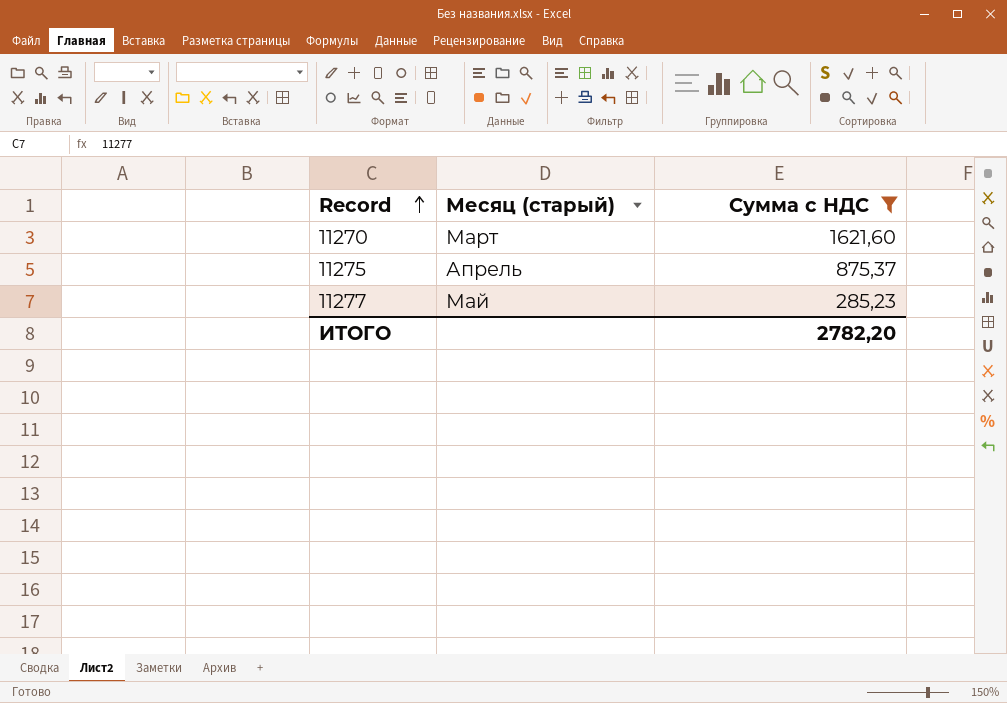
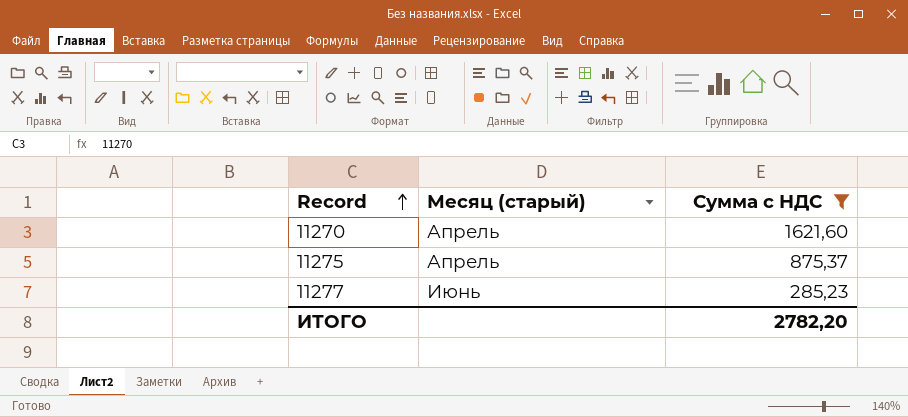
11270 | Месяц (старый): Март -> Апрель
11277 | Месяц (старый): Май -> Июнь

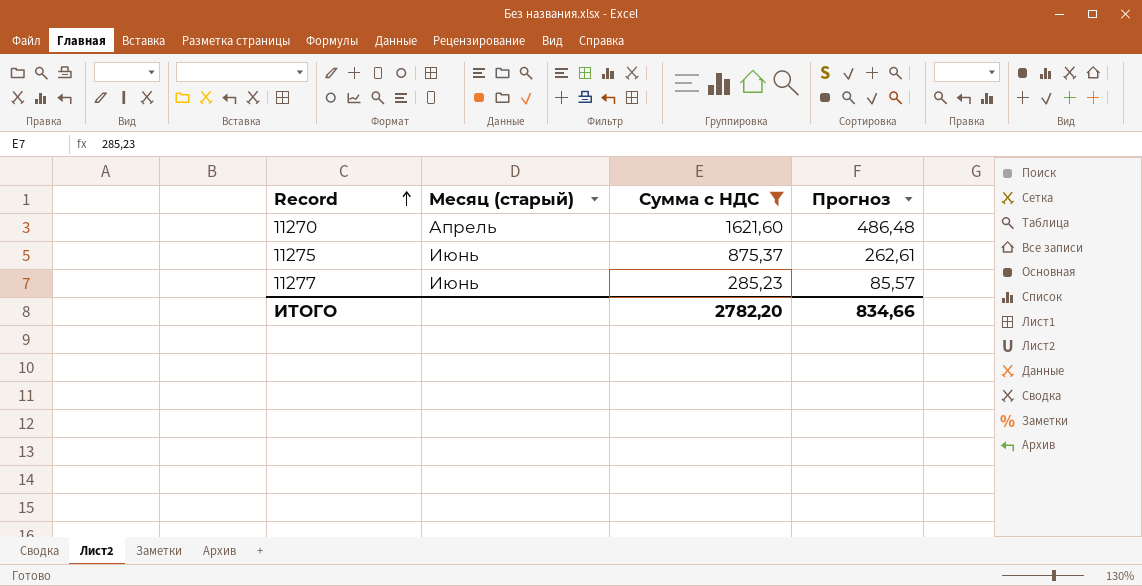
column Прогноз | formula: none -> [Сумма с НДС] * 0,3
11275 | Месяц (старый): Апрель -> Июнь

